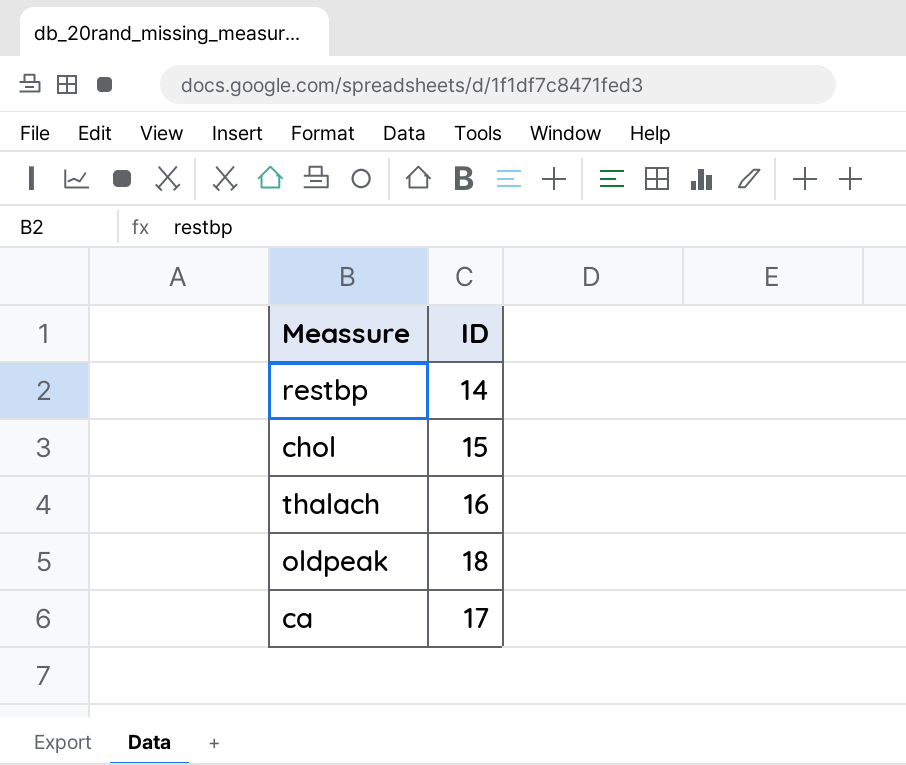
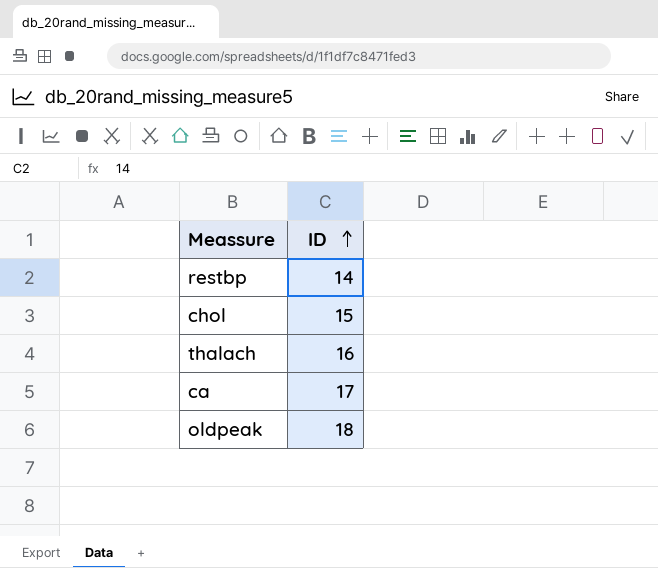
row order: none -> ID ascending

